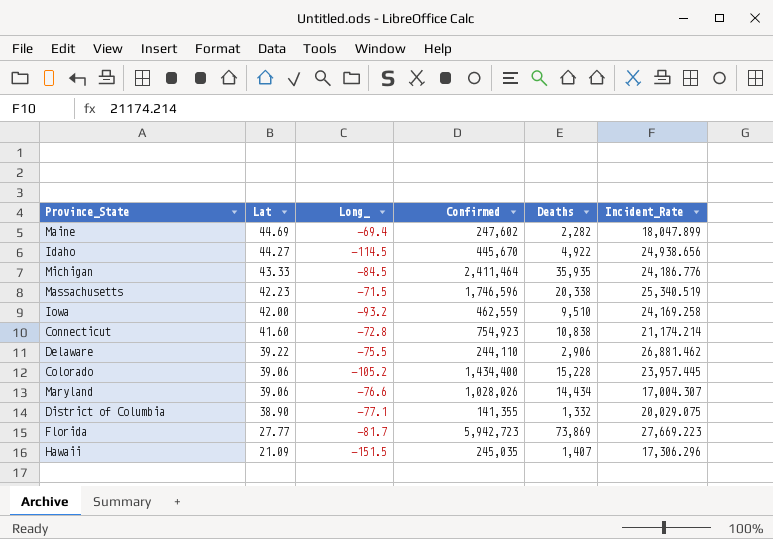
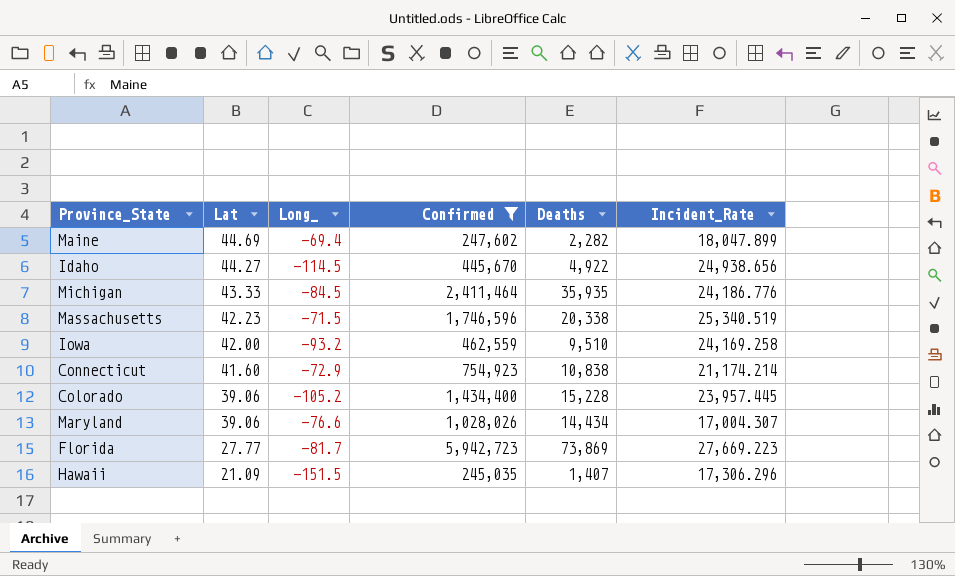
filter: none -> Confirmed >= 245,035
Connecticut | Long_: -72.8 -> -72.9

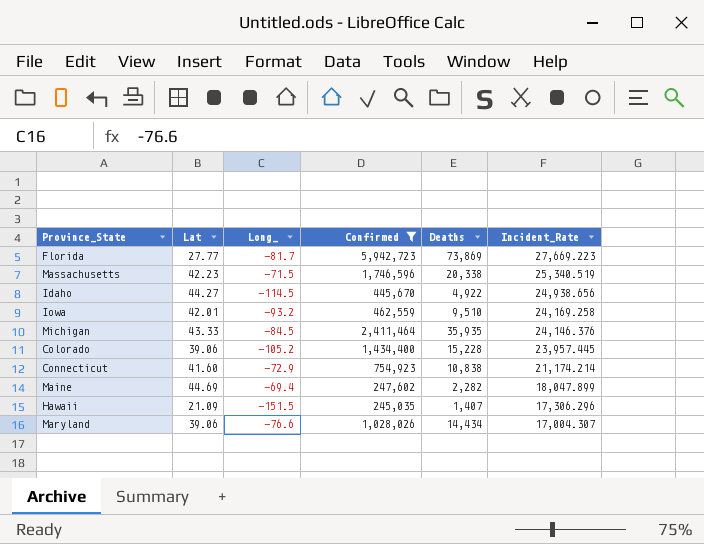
row order: Lat descending -> Incident_Rate descending
Iowa | Lat: 42.00 -> 42.01
Michigan | Incident_Rate: 24,186.776 -> 24,146.376

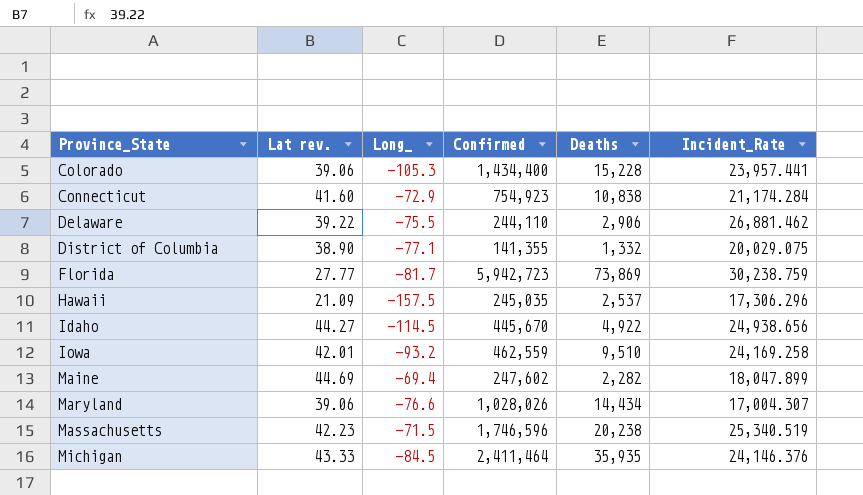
filter: Confirmed >= 245,035 -> none
row order: Incident_Rate descending -> Province_State ascending
column name: Lat -> Lat rev.
Colorado | Long_: -105.2 -> -105.3
Colorado | Incident_Rate: 23,957.445 -> 23,957.441
Connecticut | Incident_Rate: 21,174.214 -> 21,174.284
Florida | Incident_Rate: 27,669.223 -> 30,238.759
Hawaii | Long_: -151.5 -> -157.5
Hawaii | Deaths: 1,407 -> 2,537
Massachusetts | Deaths: 20,338 -> 20,238

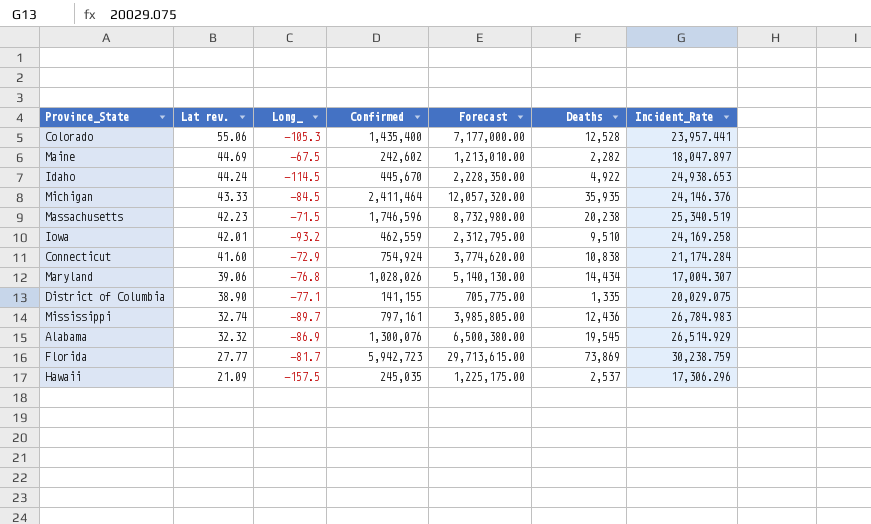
row order: Province_State ascending -> Lat rev. descending
column Forecast | formula: none -> [Confirmed] * 5
row Delaware: 39.22 | -75.5 | 244,110 | 2,906 | 26,881.462 -> none
Colorado | Lat rev.: 39.06 -> 55.06
Colorado | Confirmed: 1,434,400 -> 1,435,400
Colorado | Deaths: 15,228 -> 12,528
Maine | Long_: -69.4 -> -67.5
Maine | Confirmed: 247,602 -> 242,602
Maine | Incident_Rate: 18,047.899 -> 18,047.897
Idaho | Lat rev.: 44.27 -> 44.24
Idaho | Incident_Rate: 24,938.656 -> 24,938.653
Connecticut | Confirmed: 754,923 -> 754,924
Maryland | Long_: -76.6 -> -76.8
District of Columbia | Confirmed: 141,355 -> 141,155
District of Columbia | Deaths: 1,332 -> 1,335
row Mississippi: none -> 32.74 | -89.7 | 797,161 | 3,985,805.00 | 12,436 | 26,784.983
row Alabama: none -> 32.32 | -86.9 | 1,300,076 | 6,500,380.00 | 19,545 | 26,514.929

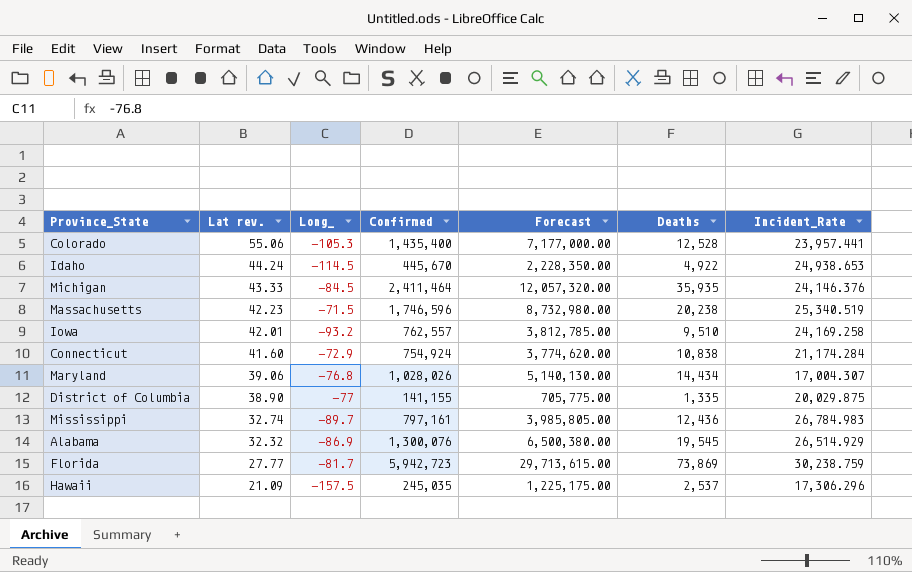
row Maine: 44.69 | -67.5 | 242,602 | 1,213,010.00 | 2,282 | 18,047.897 -> none
Iowa | Confirmed: 462,559 -> 762,557
Iowa | Forecast: 2,312,795.00 -> 3,812,785.00
District of Columbia | Long_: -77.1 -> -77
District of Columbia | Incident_Rate: 20,029.075 -> 20,029.875

